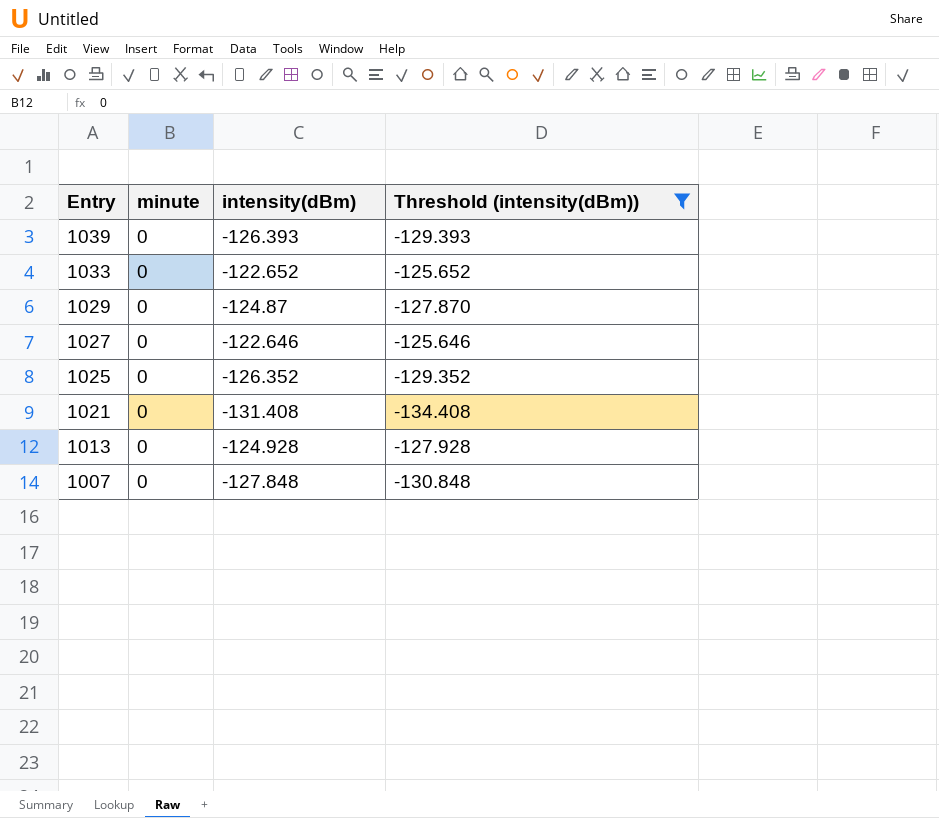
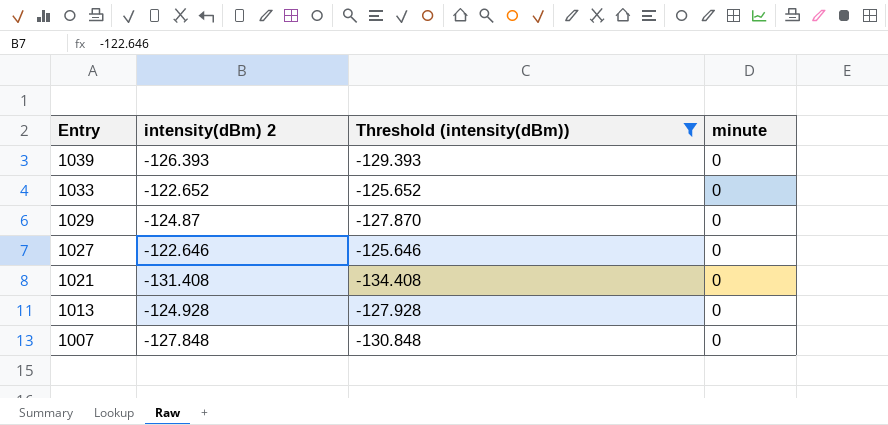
column name: intensity(dBm) -> intensity(dBm) 2
column minute | position: 2 -> 4
row 1025: 0 | -126.352 | -129.352 -> none

